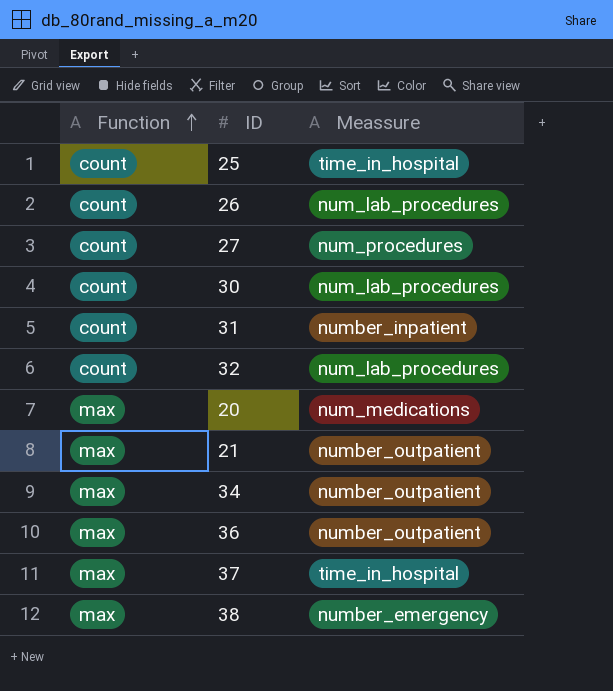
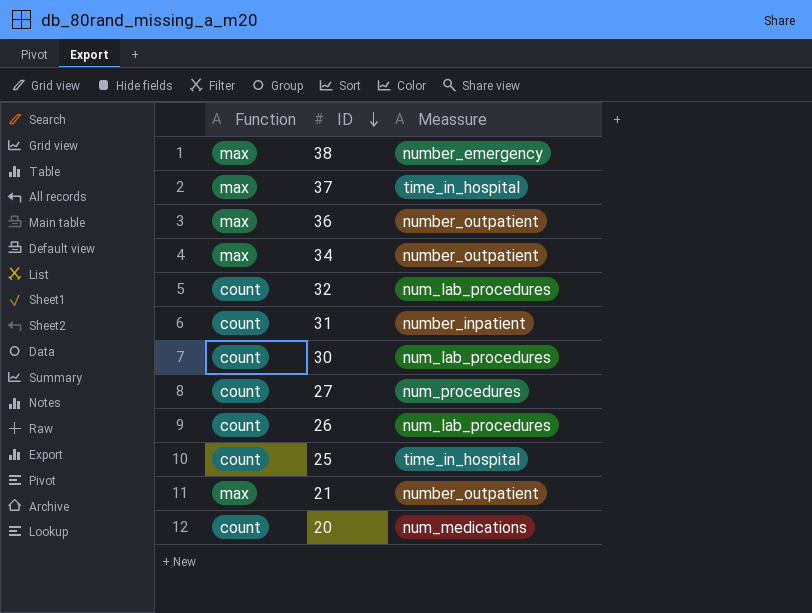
row order: Function ascending -> ID descending
20 | Function: max -> count

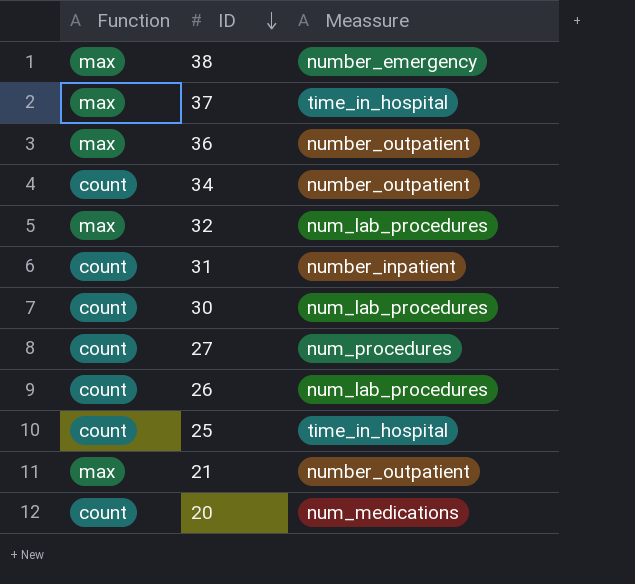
34 | Function: max -> count
32 | Function: count -> max

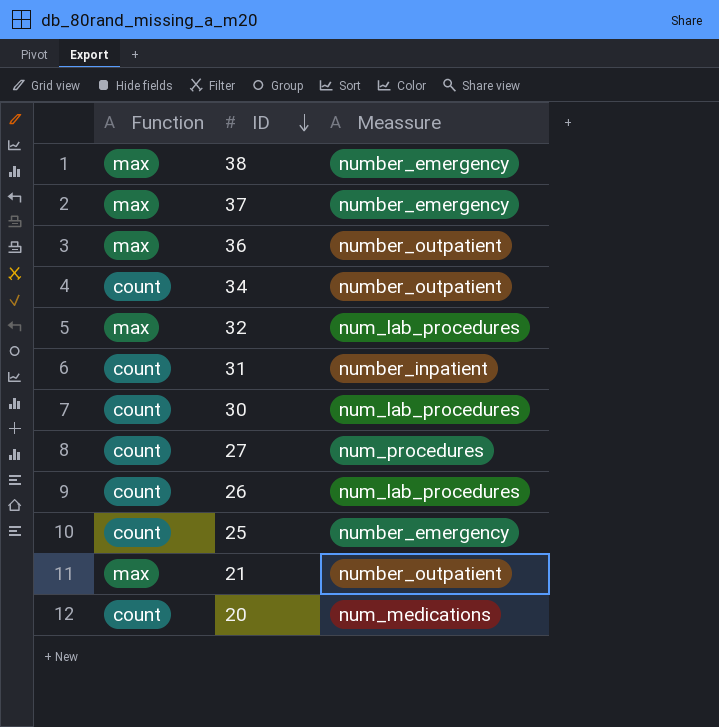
37 | Meassure: time_in_hospital -> number_emergency
25 | Meassure: time_in_hospital -> number_emergency

